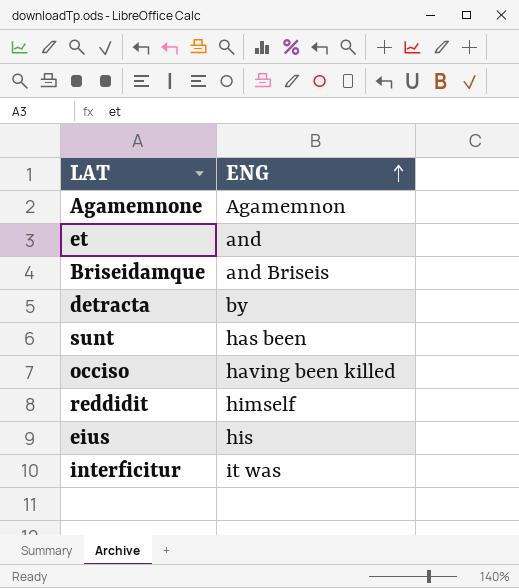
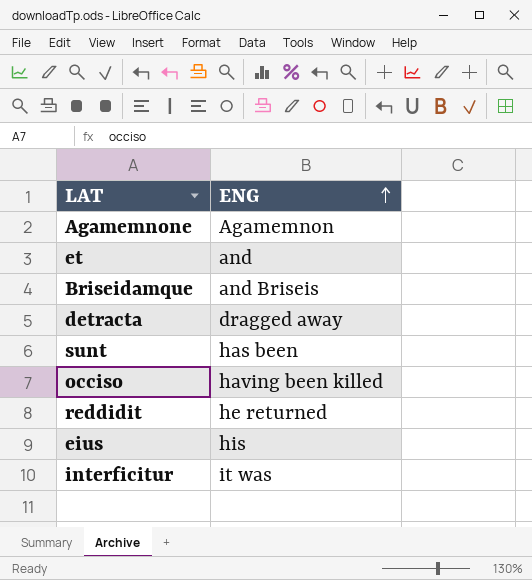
detracta | ENG: by -> dragged away
reddidit | ENG: himself -> he returned

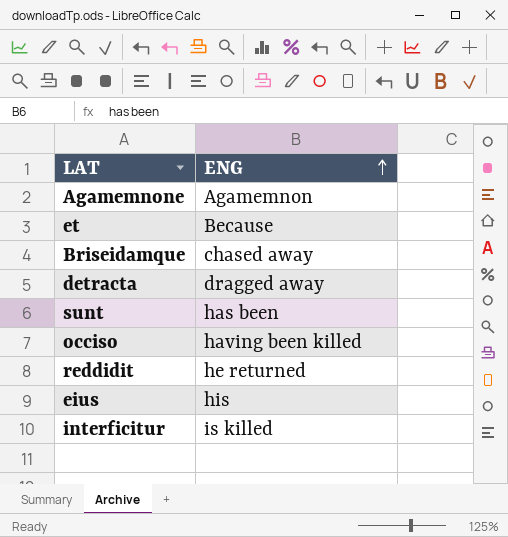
et | ENG: and -> Because
Briseidamque | ENG: and Briseis -> chased away
interficitur | ENG: it was -> is killed

